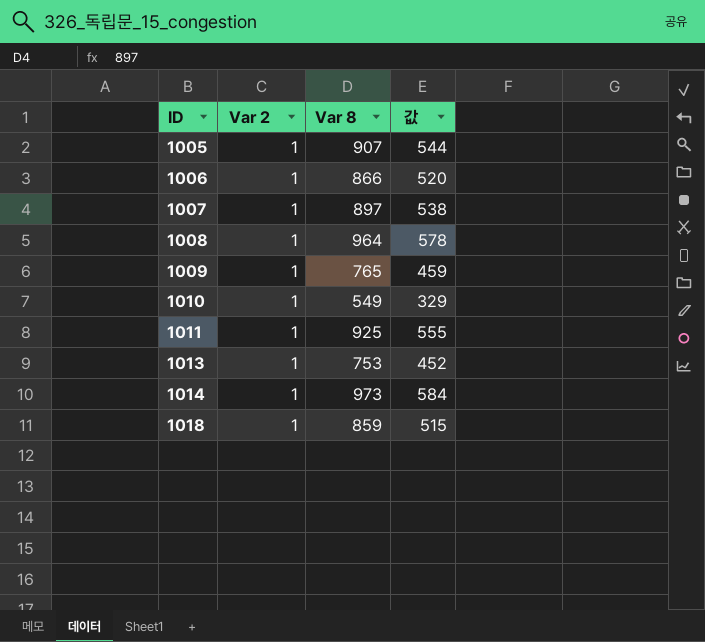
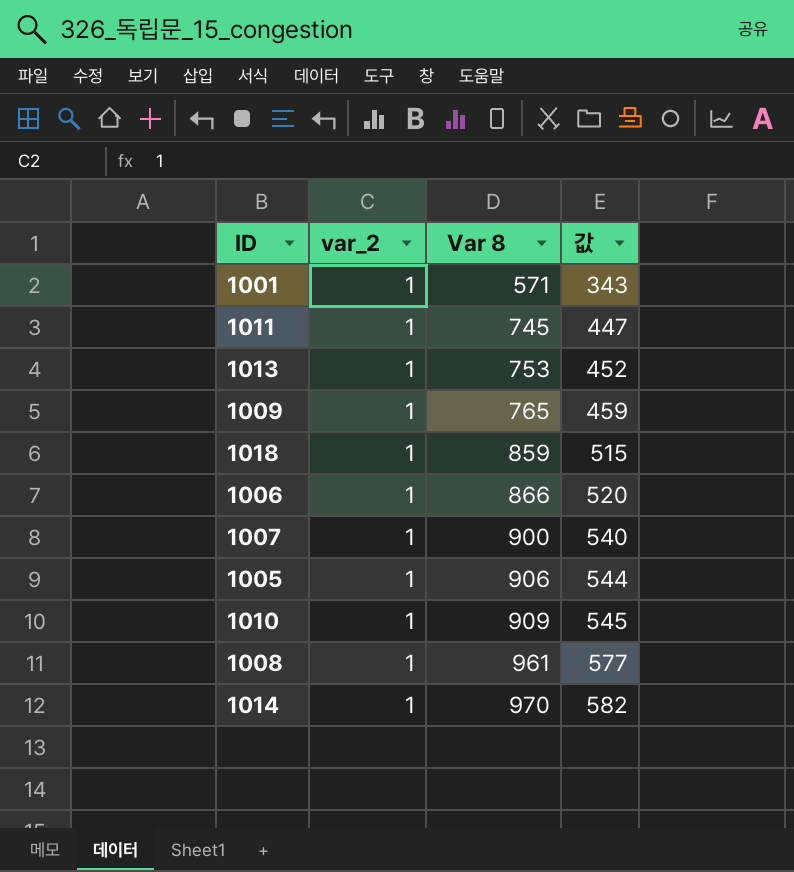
row order: ID ascending -> Var 8 ascending
column name: Var 2 -> var_2
row 1001: none -> 1 | 571 | 343
1011 | Var 8: 925 -> 745
1011 | 값: 555 -> 447
1007 | Var 8: 897 -> 900
1007 | 값: 538 -> 540
1005 | Var 8: 907 -> 906
1010 | Var 8: 549 -> 909
1010 | 값: 329 -> 545
1008 | Var 8: 964 -> 961
1008 | 값: 578 -> 577
1014 | Var 8: 973 -> 970
1014 | 값: 584 -> 582

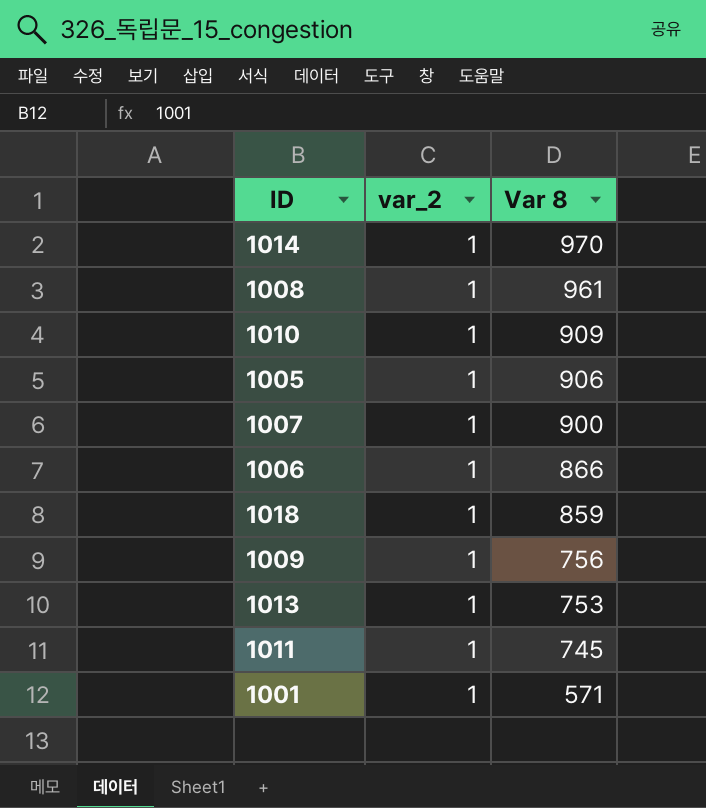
row order: Var 8 ascending -> Var 8 descending
column 값 | formula: [Var 8] * 0.6 -> none
1009 | Var 8: 765 -> 756

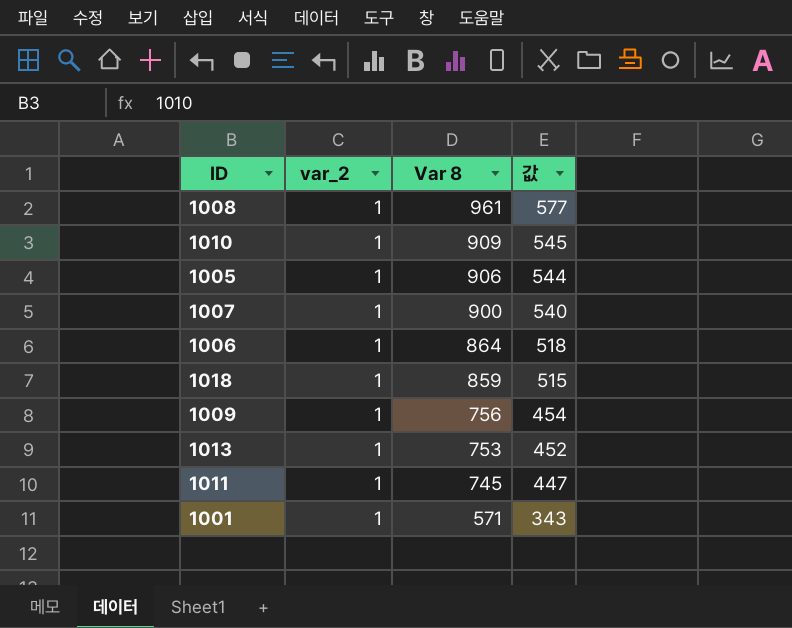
column 값 | formula: none -> [Var 8] * 0.6
row 1014: 1 | 970 -> none
1006 | Var 8: 866 -> 864

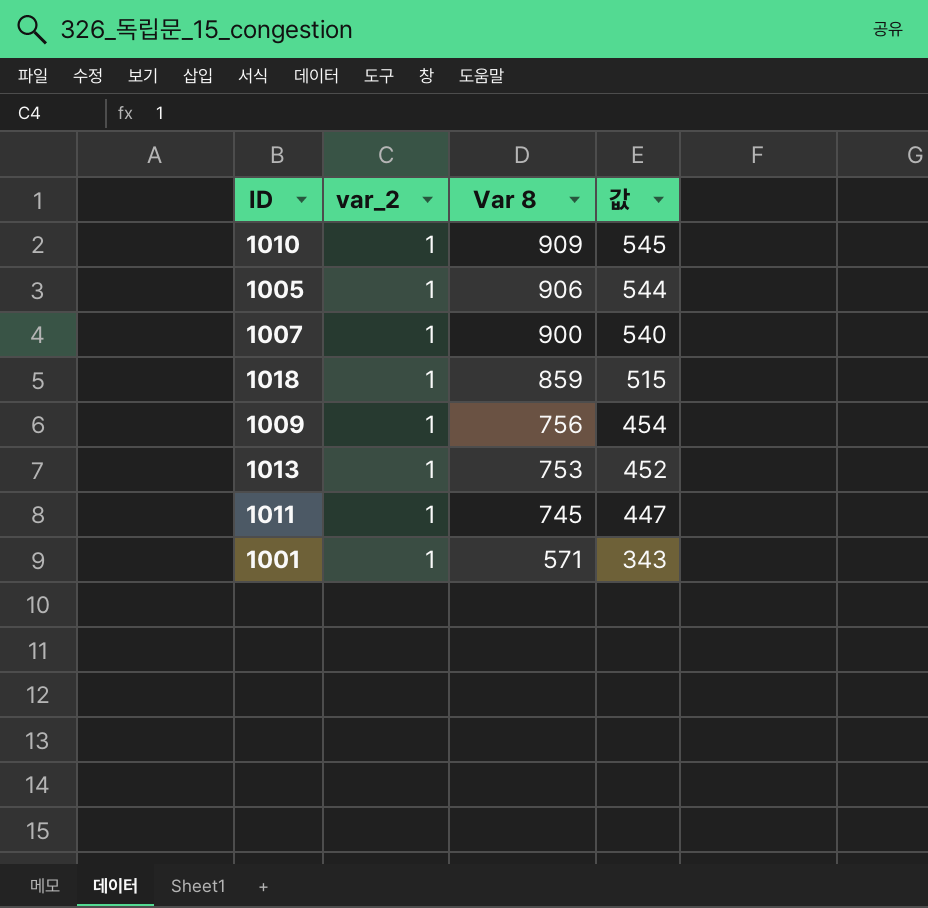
row 1008: 1 | 961 | 577 -> none
row 1006: 1 | 864 | 518 -> none

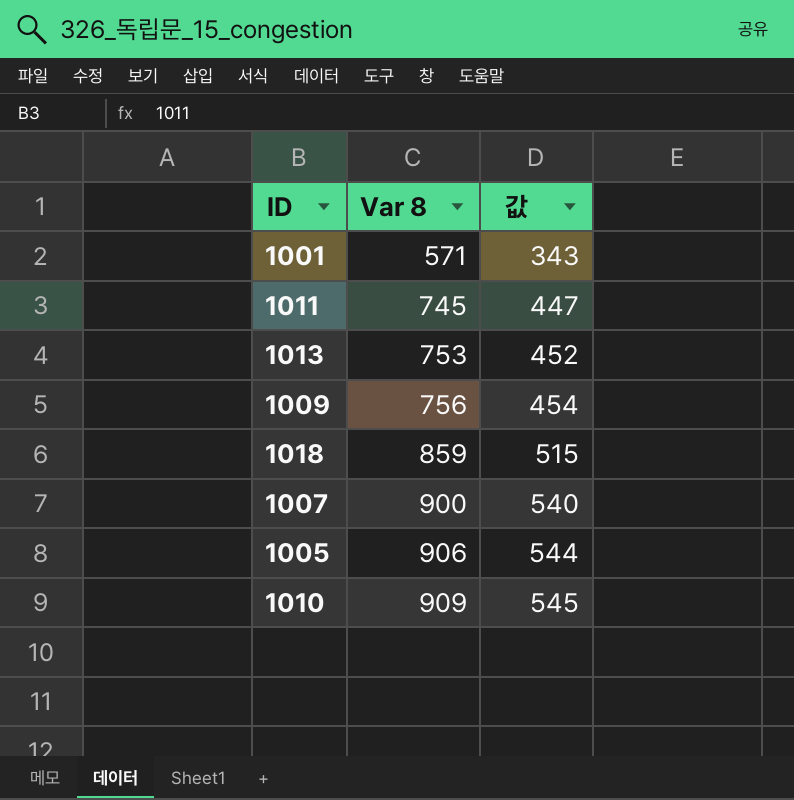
row order: Var 8 descending -> Var 8 ascending
column var_2 | position: 2 -> none

